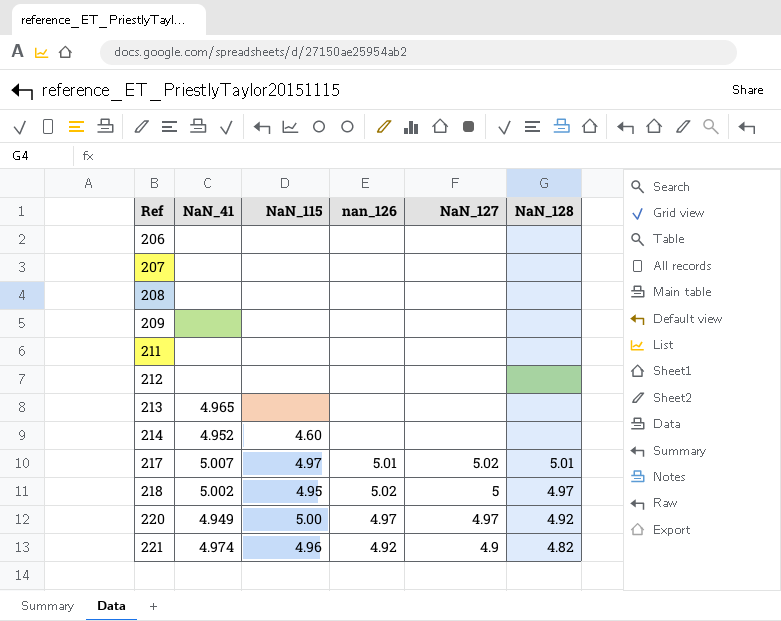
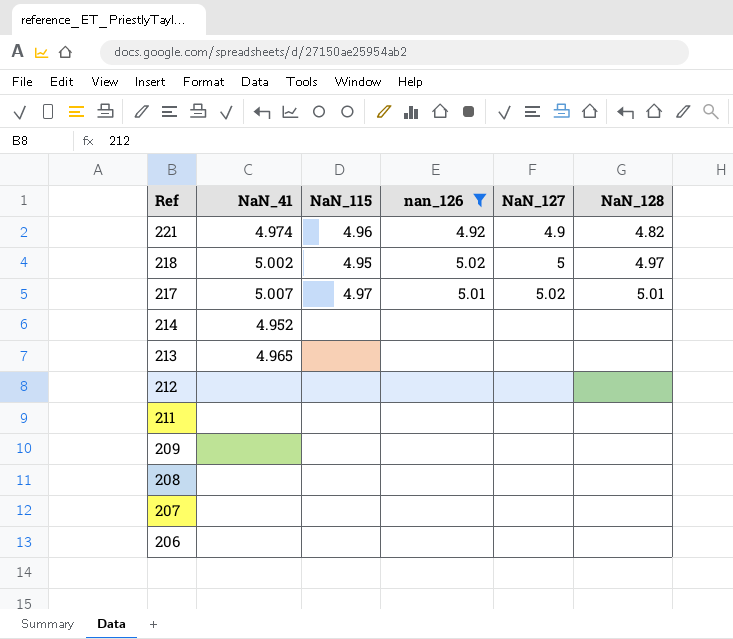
filter: none -> nan_126 != 4.97
row order: Ref ascending -> Ref descending
214 | NaN_115: 4.60 -> none

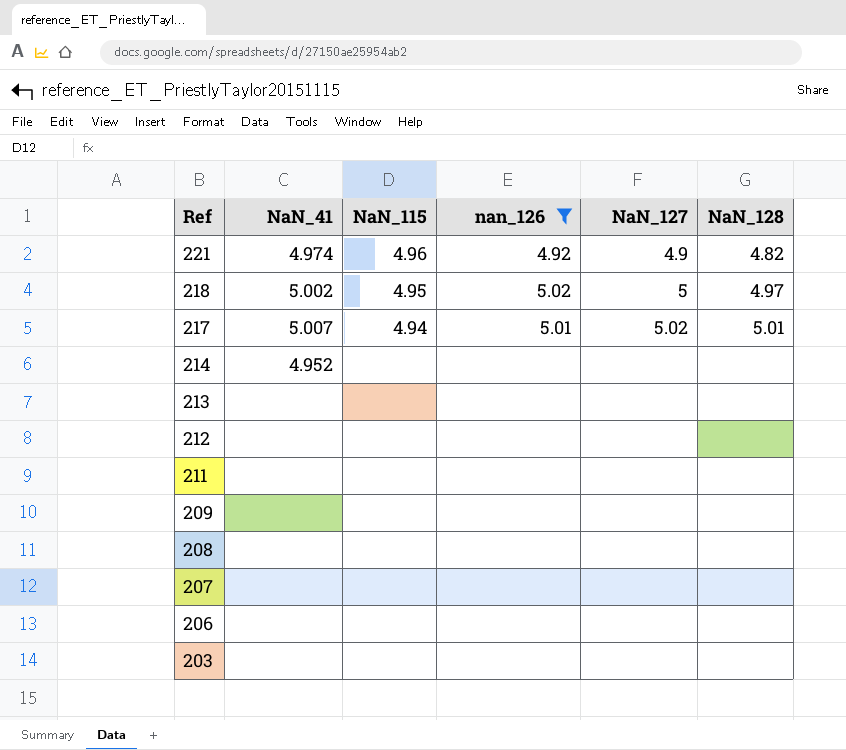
217 | NaN_115: 4.97 -> 4.94
213 | NaN_41: 4.965 -> none
row 203: none -> none | none | none | none | none

